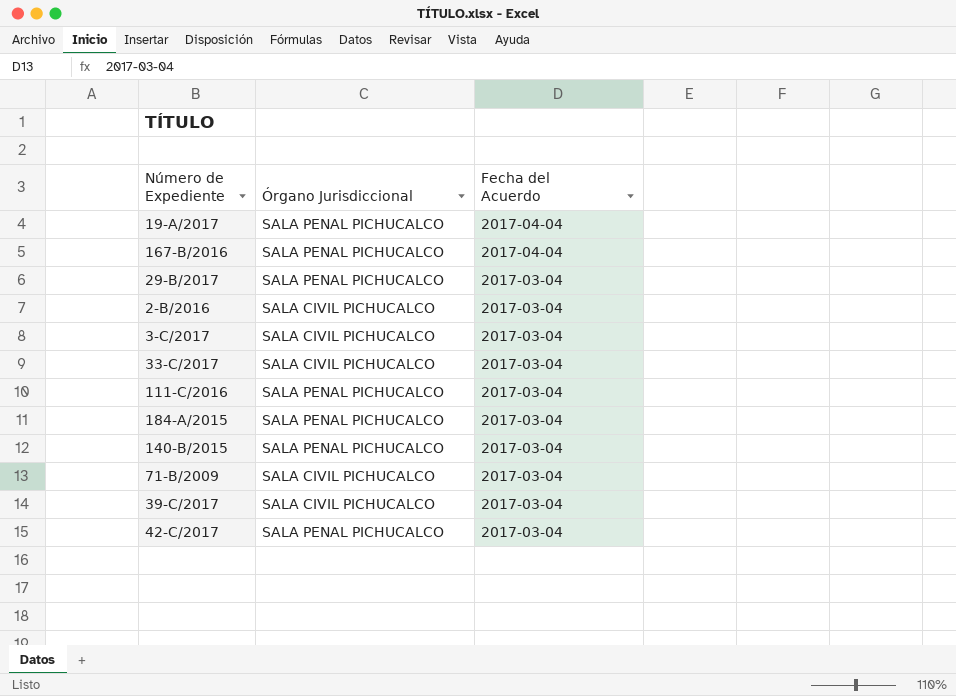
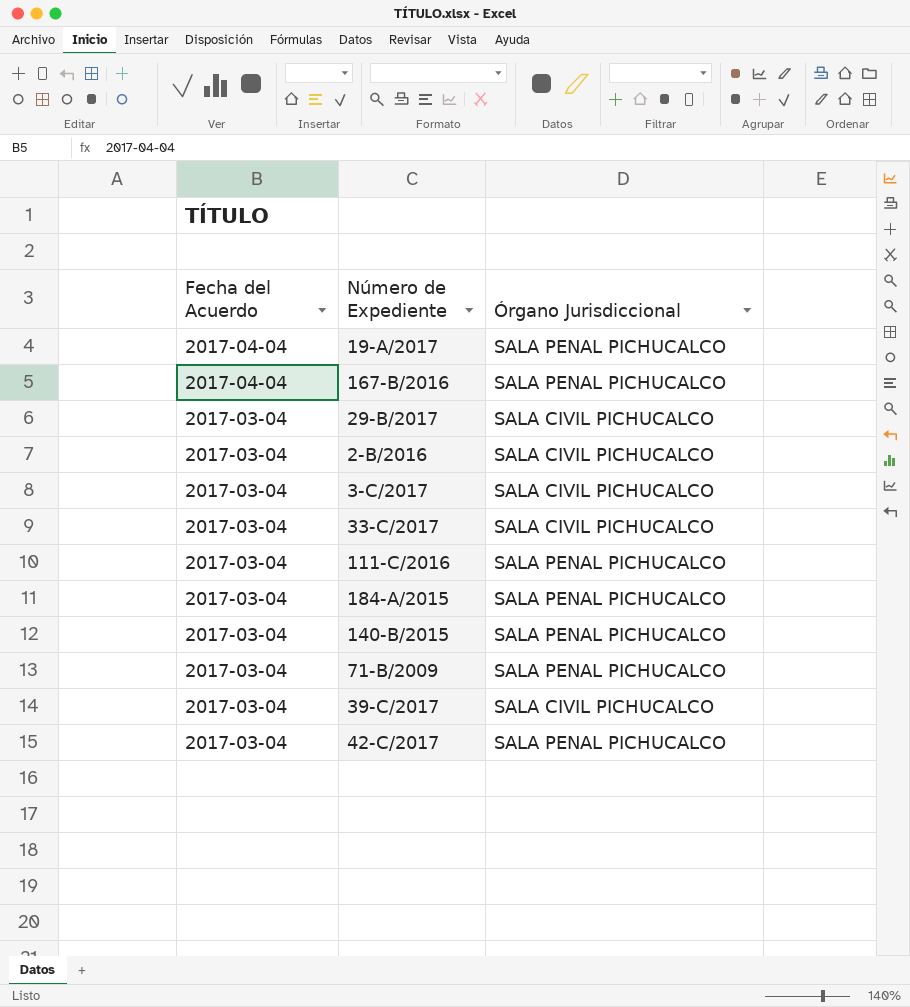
column Fecha del Acuerdo | position: 3 -> 1
29-B/2017 | Órgano Jurisdiccional: SALA PENAL PICHUCALCO -> SALA CIVIL PICHUCALCO
71-B/2009 | Órgano Jurisdiccional: SALA CIVIL PICHUCALCO -> SALA PENAL PICHUCALCO

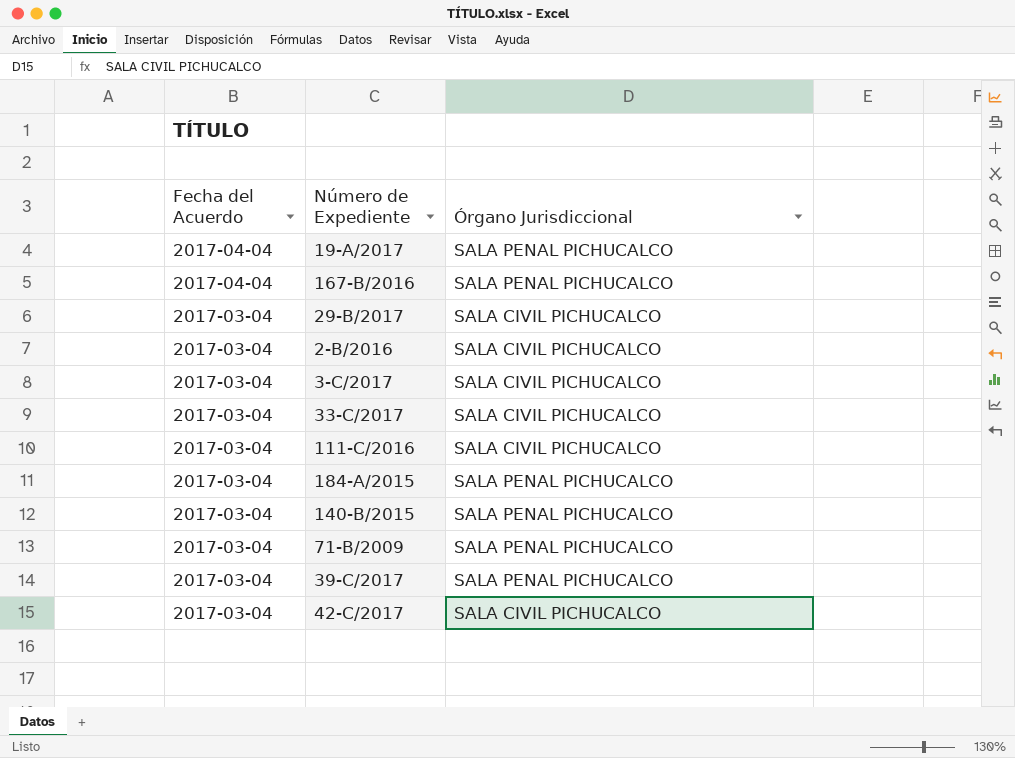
111-C/2016 | Órgano Jurisdiccional: SALA PENAL PICHUCALCO -> SALA CIVIL PICHUCALCO
39-C/2017 | Órgano Jurisdiccional: SALA CIVIL PICHUCALCO -> SALA PENAL PICHUCALCO
42-C/2017 | Órgano Jurisdiccional: SALA PENAL PICHUCALCO -> SALA CIVIL PICHUCALCO

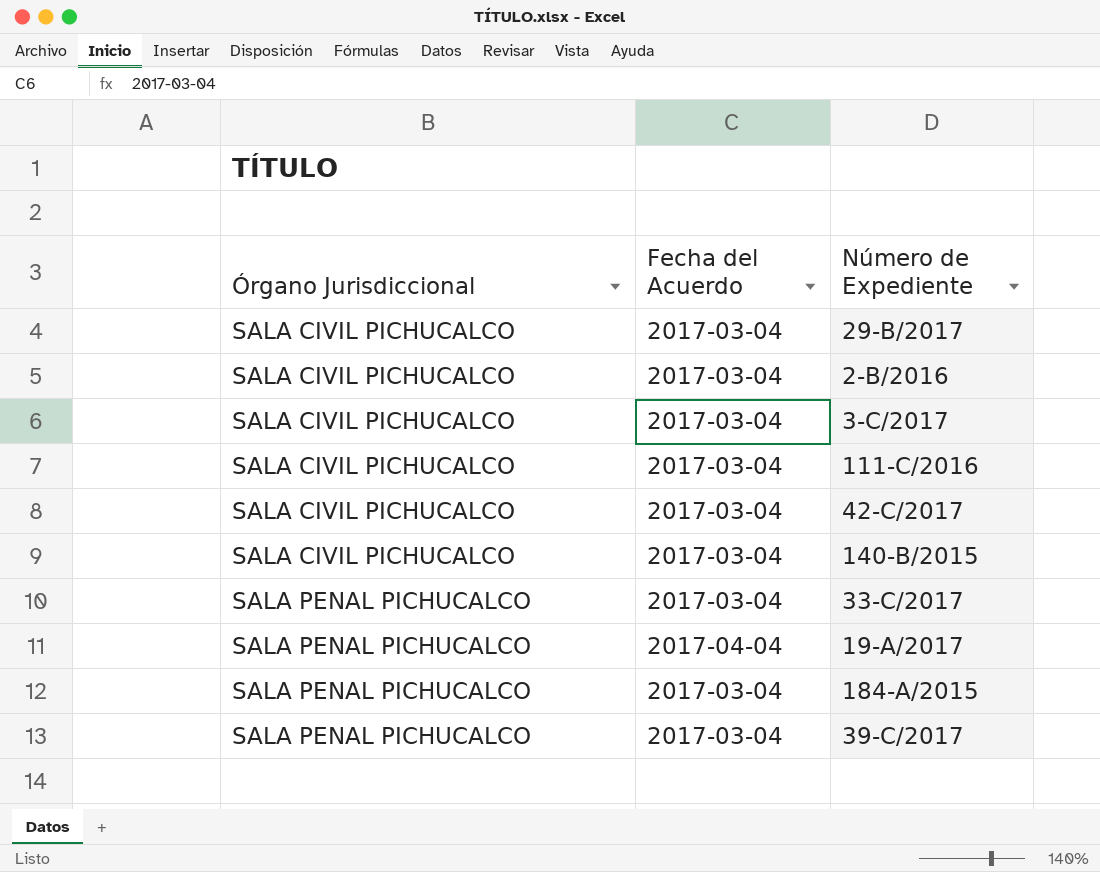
row order: Fecha del Acuerdo descending -> Órgano Jurisdiccional ascending
column Órgano Jurisdiccional | position: 3 -> 1
row 167-B/2016: 2017-04-04 | SALA PENAL PICHUCALCO -> none
row 71-B/2009: 2017-03-04 | SALA PENAL PICHUCALCO -> none
140-B/2015 | Órgano Jurisdiccional: SALA PENAL PICHUCALCO -> SALA CIVIL PICHUCALCO
33-C/2017 | Órgano Jurisdiccional: SALA CIVIL PICHUCALCO -> SALA PENAL PICHUCALCO

